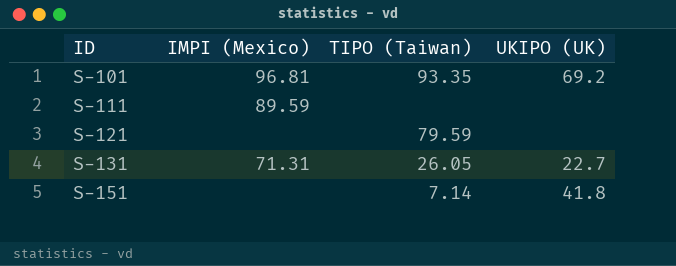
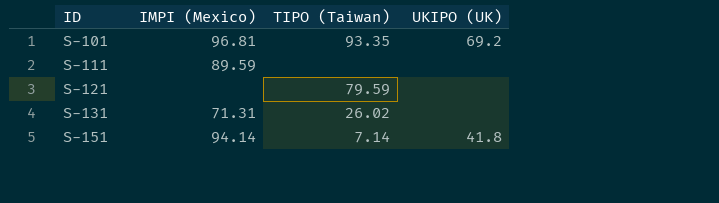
S-131 | TIPO (Taiwan): 26.05 -> 26.02
S-131 | UKIPO (UK): 22.7 -> none
S-151 | IMPI (Mexico): none -> 94.14

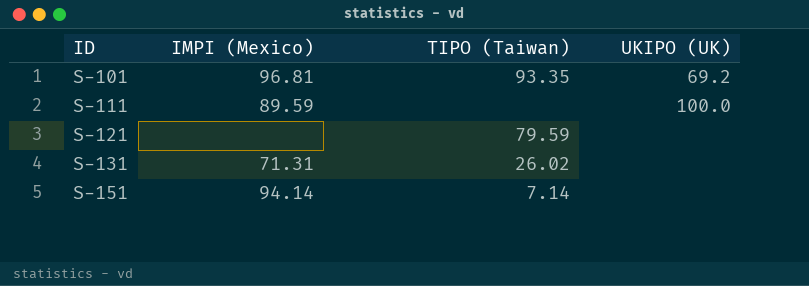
S-111 | UKIPO (UK): none -> 100.0
S-151 | UKIPO (UK): 41.8 -> none

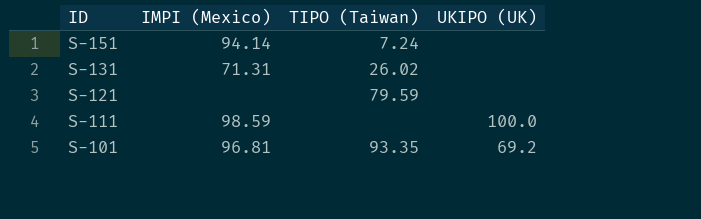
row order: ID ascending -> ID descending
S-151 | TIPO (Taiwan): 7.14 -> 7.24
S-111 | IMPI (Mexico): 89.59 -> 98.59

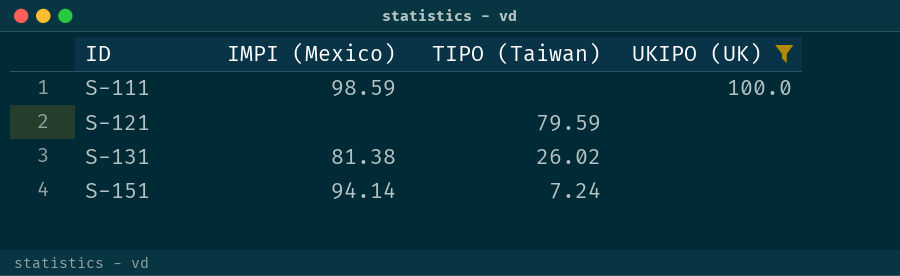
filter: none -> UKIPO (UK) != 69.2
row order: ID descending -> ID ascending
S-131 | IMPI (Mexico): 71.31 -> 81.38

